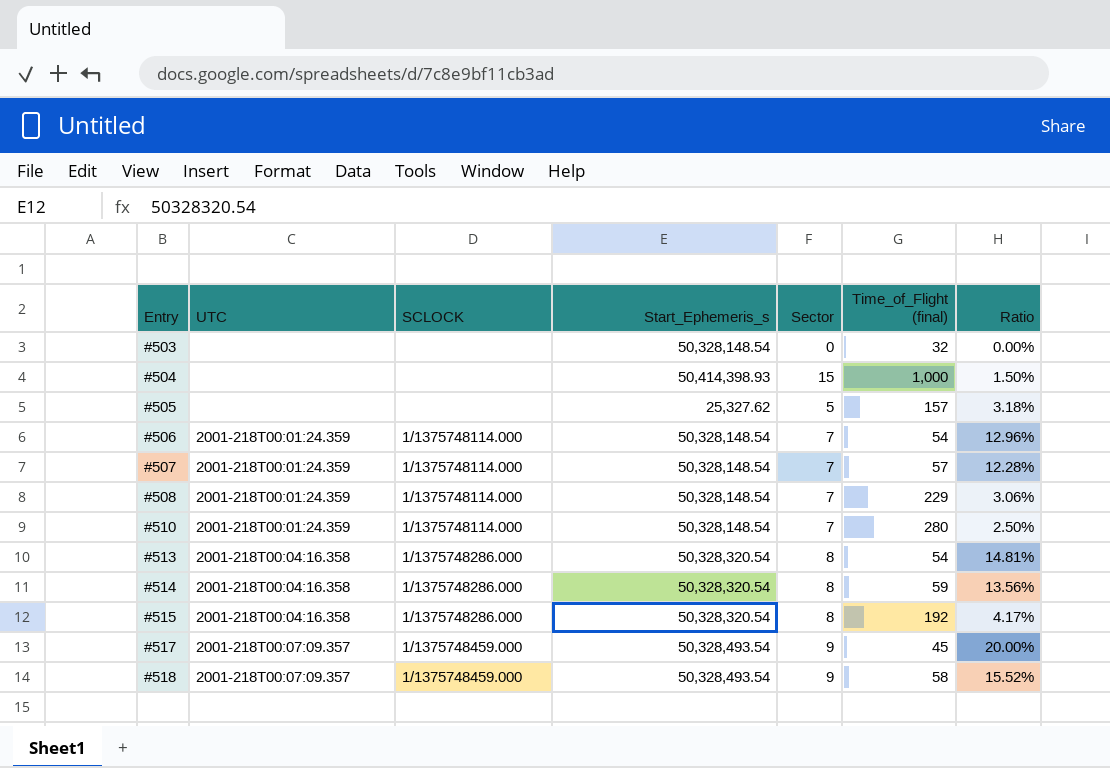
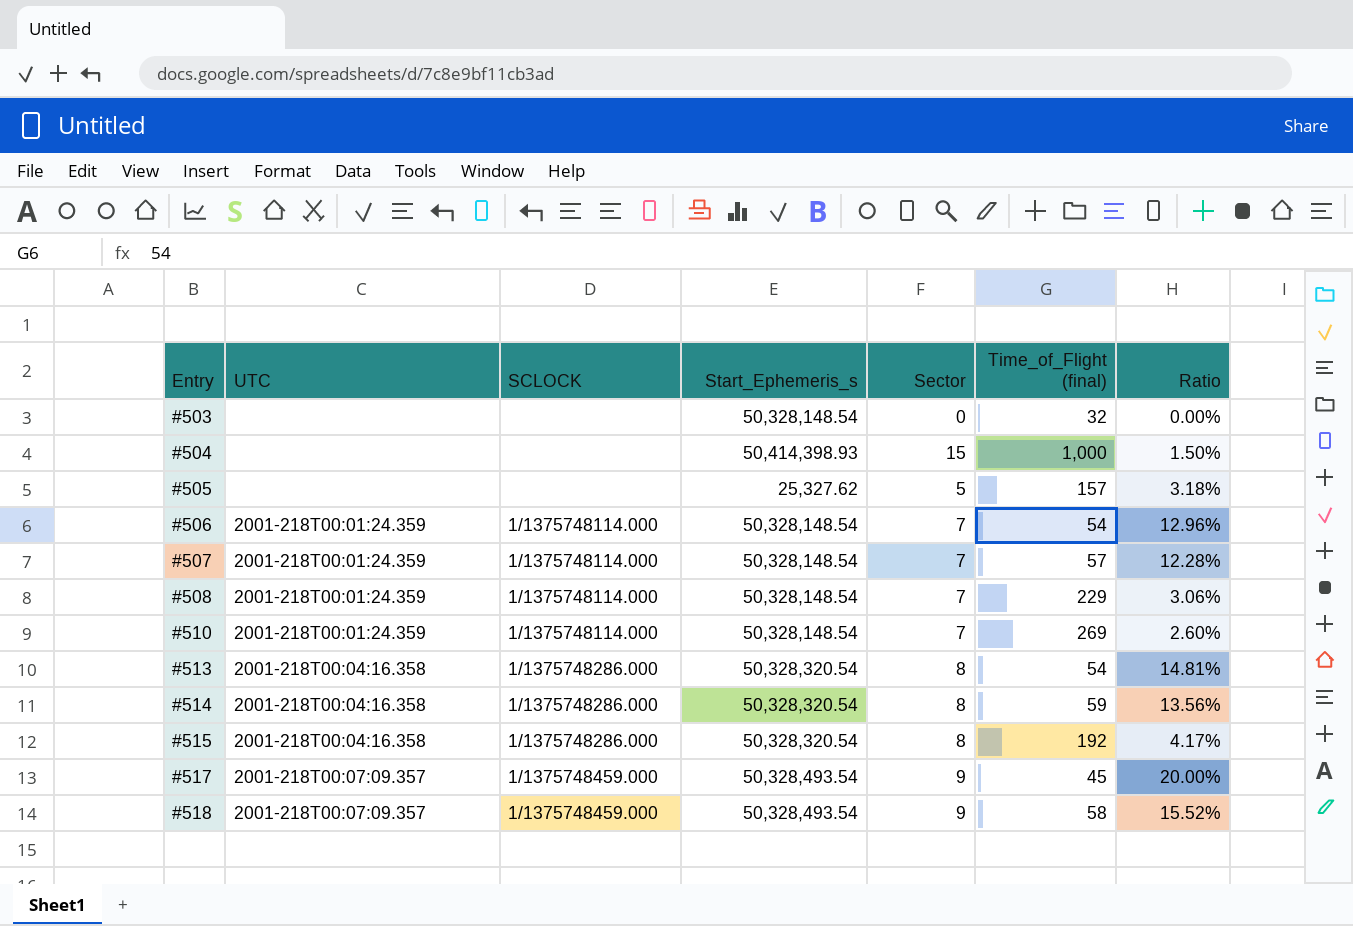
#510 | Time_of_Flight (final): 280 -> 269
#510 | Ratio: 2.50% -> 2.60%

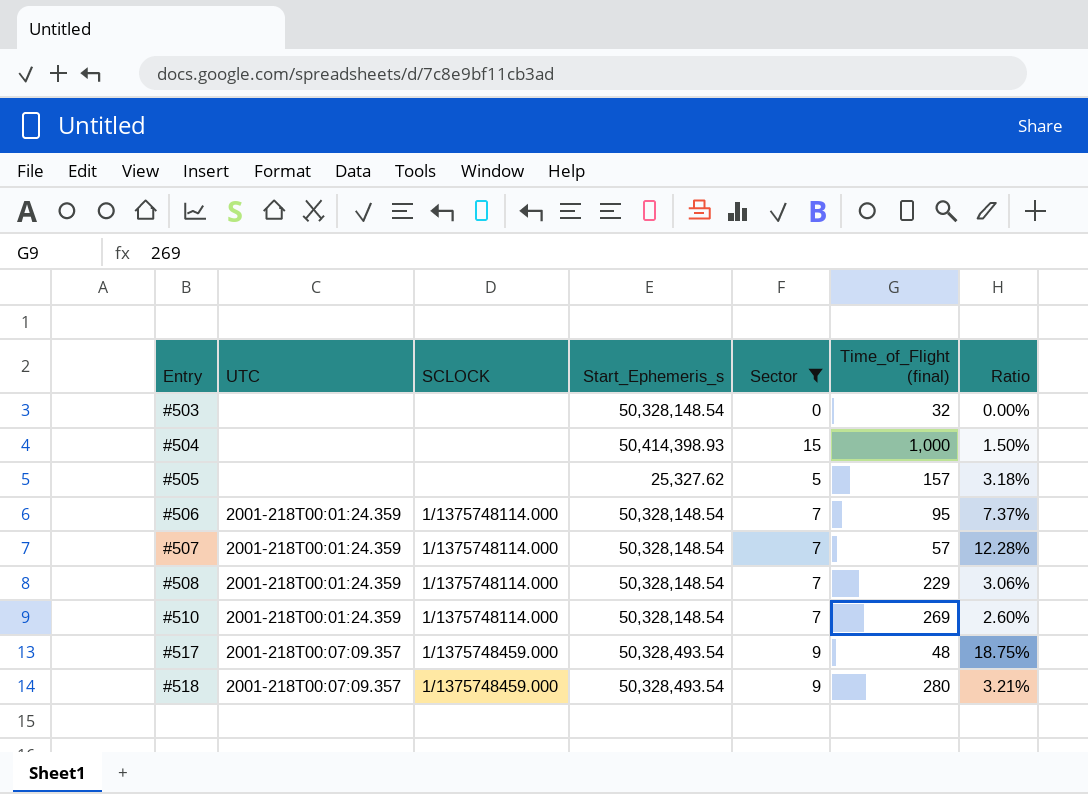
filter: none -> Sector != 8
#506 | Time_of_Flight (final): 54 -> 95
#506 | Ratio: 12.96% -> 7.37%
#517 | Time_of_Flight (final): 45 -> 48
#517 | Ratio: 20.00% -> 18.75%
#518 | Time_of_Flight (final): 58 -> 280
#518 | Ratio: 15.52% -> 3.21%

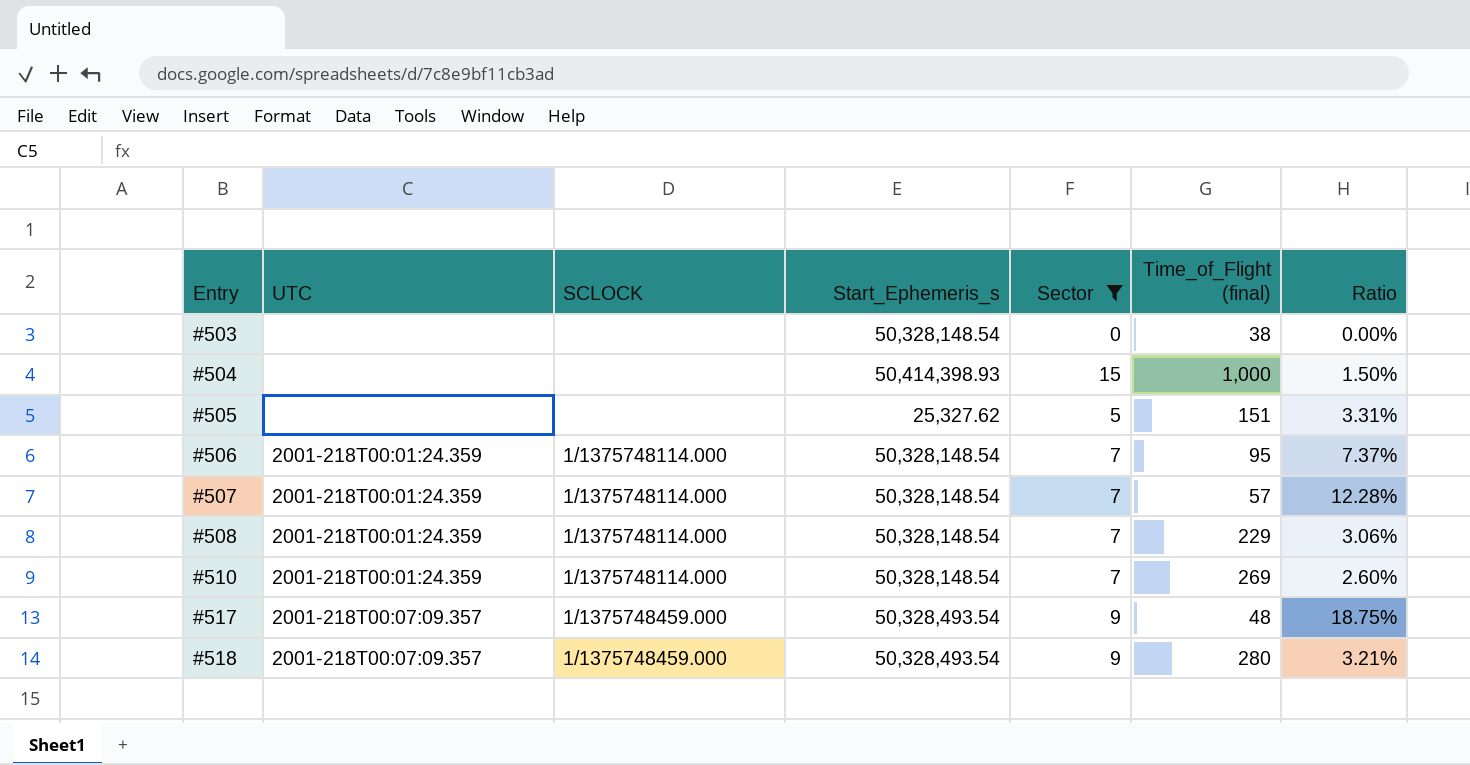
#503 | Time_of_Flight (final): 32 -> 38
#505 | Time_of_Flight (final): 157 -> 151
#505 | Ratio: 3.18% -> 3.31%

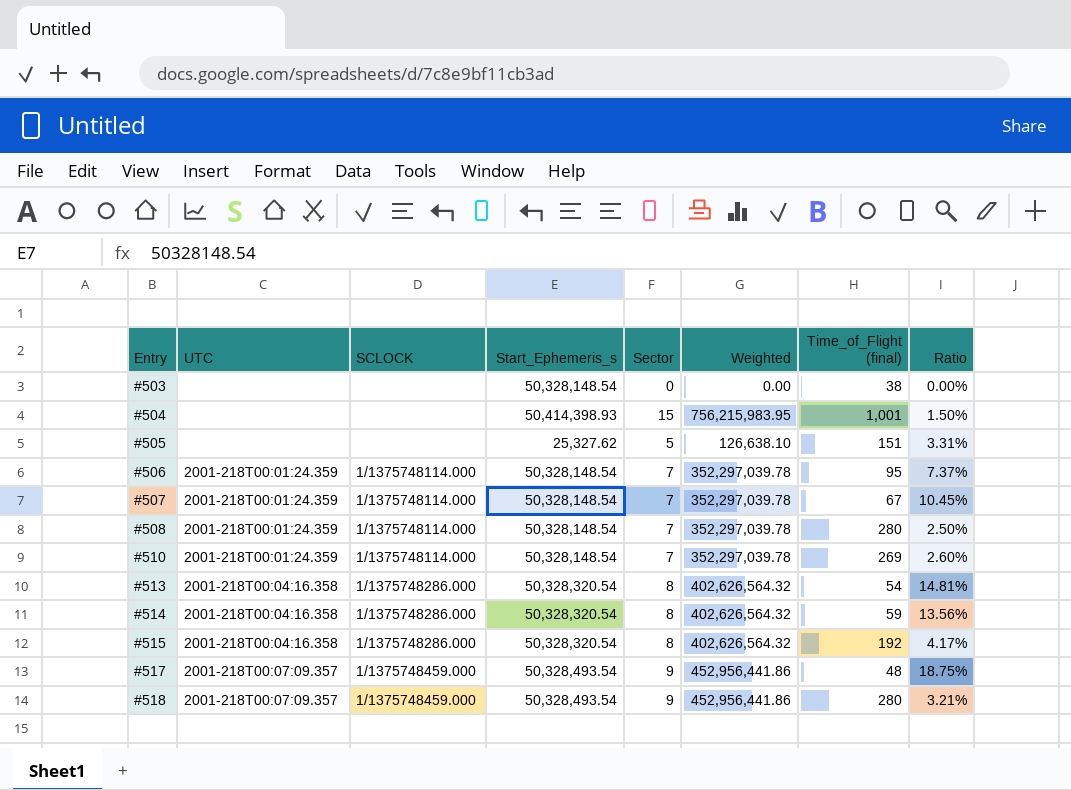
filter: Sector != 8 -> none
column Weighted | formula: none -> [Start_Ephemeris_s] * [Sector]
#504 | Time_of_Flight (final): 1,000 -> 1,001
#507 | Time_of_Flight (final): 57 -> 67
#507 | Ratio: 12.28% -> 10.45%
#508 | Time_of_Flight (final): 229 -> 280
#508 | Ratio: 3.06% -> 2.50%

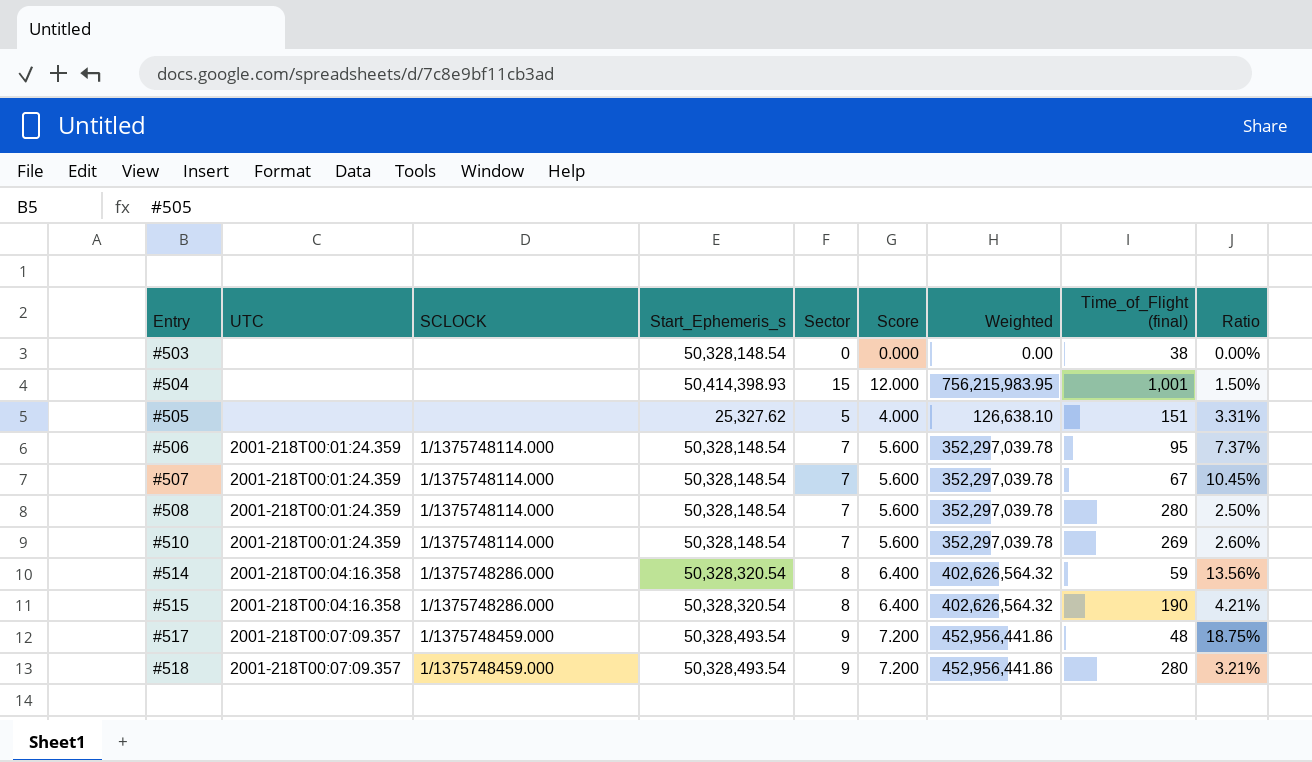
column Score | formula: none -> [Sector] * 0.8
row #513: 2001-218T00:04:16.358 | 1/1375748286.000 | 50,328,320.54 | 8 | 402,626,564.32 | 54 | 14.81% -> none
#515 | Time_of_Flight (final): 192 -> 190
#515 | Ratio: 4.17% -> 4.21%

